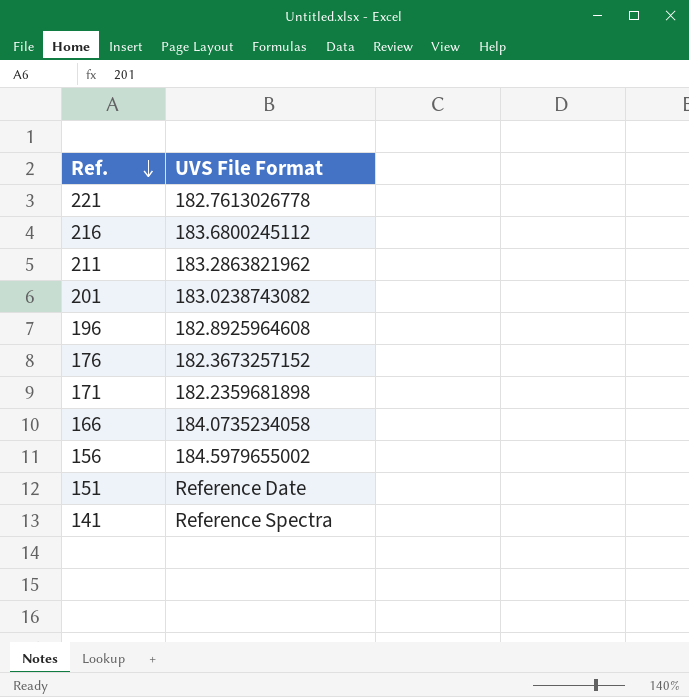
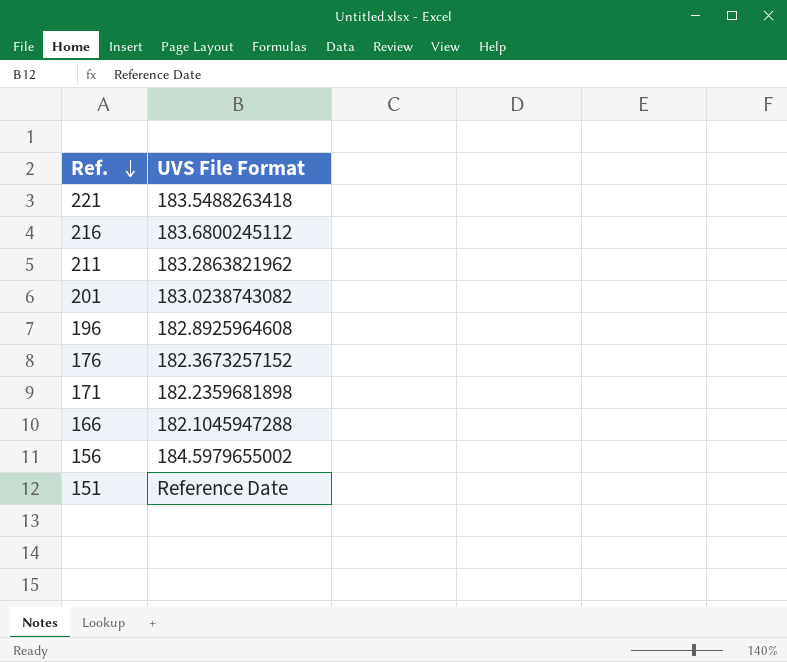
row 141: Reference Spectra -> none
221 | UVS File Format: 182.7613026778 -> 183.5488263418
166 | UVS File Format: 184.0735234058 -> 182.1045947288

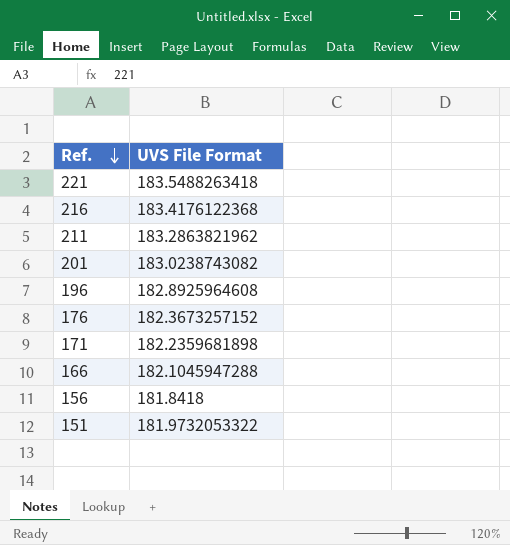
216 | UVS File Format: 183.6800245112 -> 183.4176122368
156 | UVS File Format: 184.5979655002 -> 181.8418
151 | UVS File Format: Reference Date -> 181.9732053322

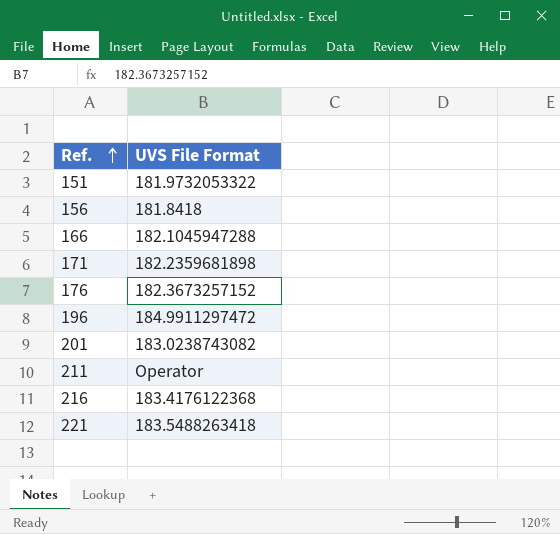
row order: Ref. descending -> Ref. ascending
196 | UVS File Format: 182.8925964608 -> 184.9911297472
211 | UVS File Format: 183.2863821962 -> Operator

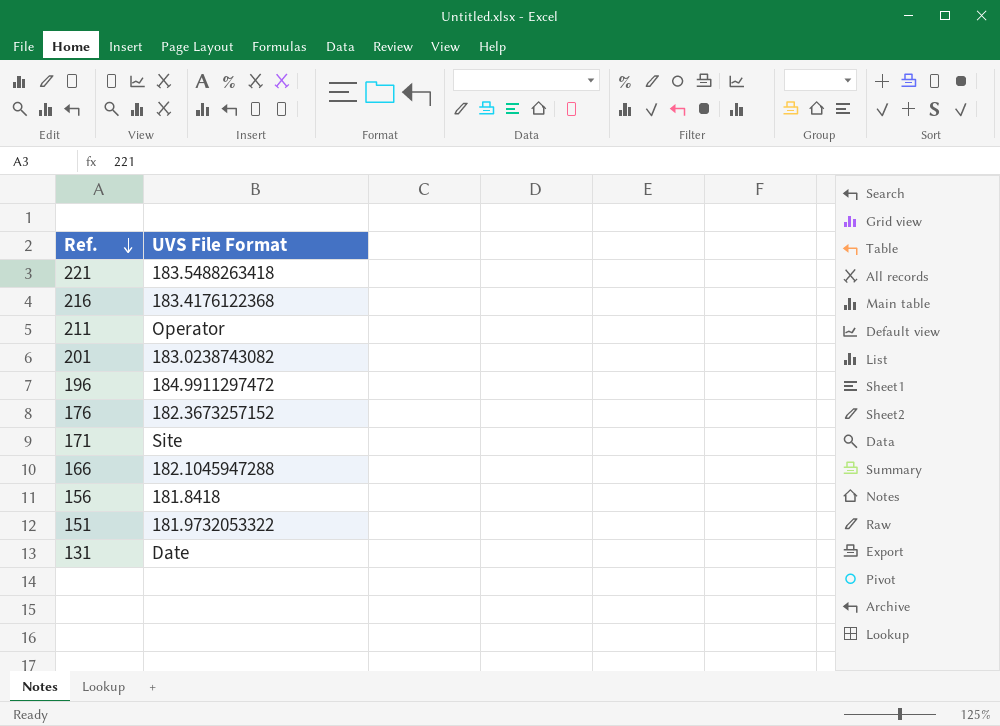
row order: Ref. ascending -> Ref. descending
171 | UVS File Format: 182.2359681898 -> Site
row 131: none -> Date

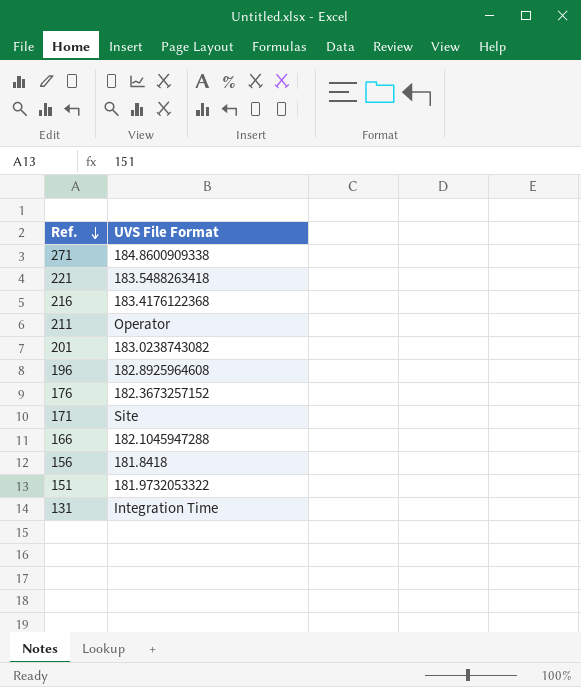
row 271: none -> 184.8600909338
196 | UVS File Format: 184.9911297472 -> 182.8925964608
131 | UVS File Format: Date -> Integration Time

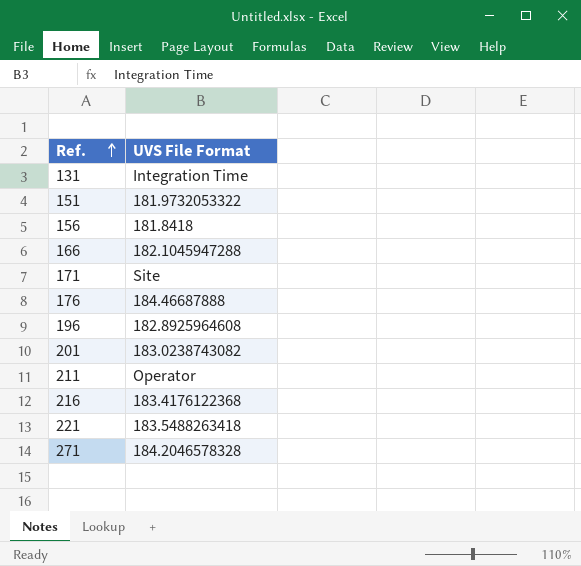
row order: Ref. descending -> Ref. ascending
176 | UVS File Format: 182.3673257152 -> 184.46687888
271 | UVS File Format: 184.8600909338 -> 184.2046578328

